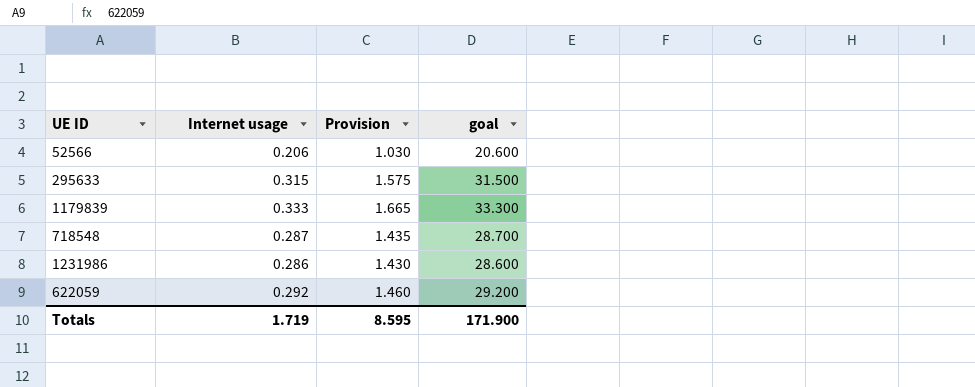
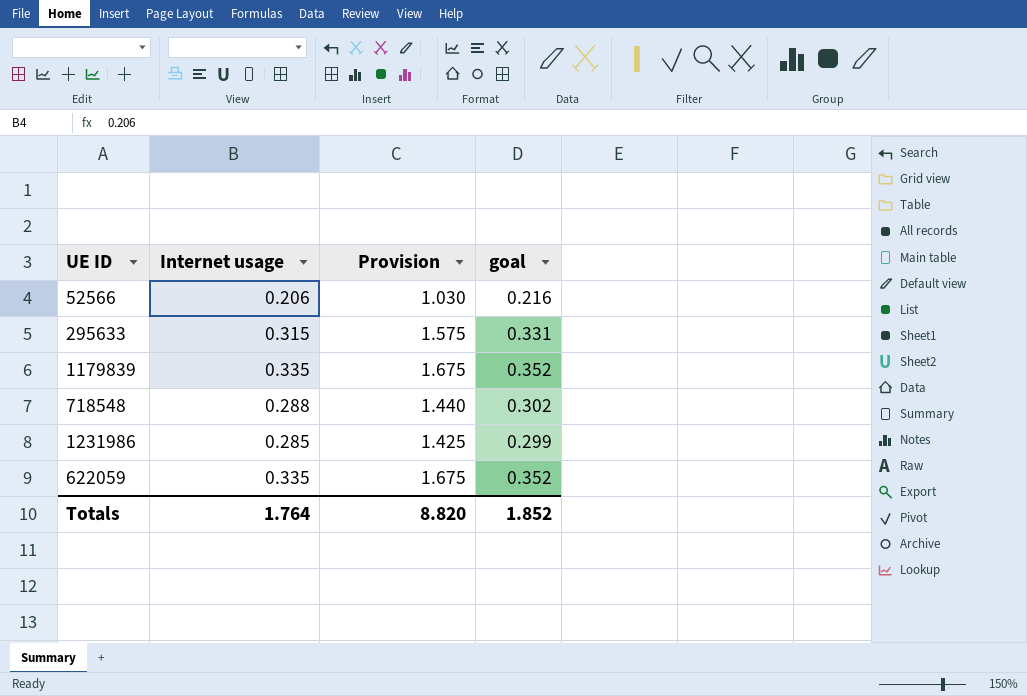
column goal | formula: [Internet usage] * 100 -> [Internet usage] * 1.05
1179839 | Internet usage: 0.333 -> 0.335
1179839 | Provision: 1.665 -> 1.675
718548 | Internet usage: 0.287 -> 0.288
718548 | Provision: 1.435 -> 1.440
1231986 | Internet usage: 0.286 -> 0.285
1231986 | Provision: 1.430 -> 1.425
622059 | Internet usage: 0.292 -> 0.335
622059 | Provision: 1.460 -> 1.675
Totals | Internet usage: 1.719 -> 1.764
Totals | Provision: 8.595 -> 8.820
Totals | goal: 171.900 -> 1.852

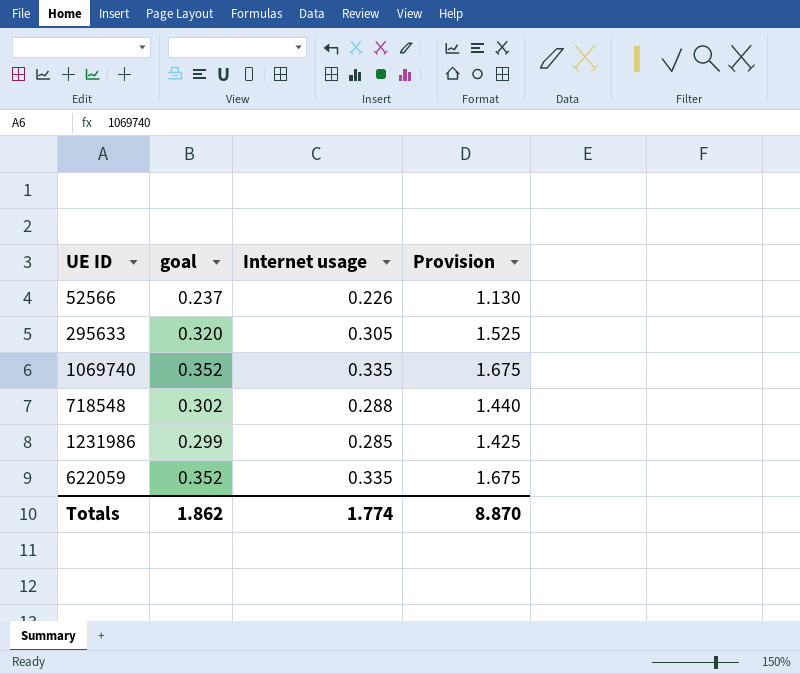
column goal | position: 4 -> 2
row 1179839: 0.335 | 1.675 | 0.352 -> none
52566 | goal: 0.216 -> 0.237
52566 | Internet usage: 0.206 -> 0.226
52566 | Provision: 1.030 -> 1.130
295633 | goal: 0.331 -> 0.320
295633 | Internet usage: 0.315 -> 0.305
295633 | Provision: 1.575 -> 1.525
row 1069740: none -> 0.352 | 0.335 | 1.675
Totals | goal: 1.852 -> 1.862
Totals | Internet usage: 1.764 -> 1.774
Totals | Provision: 8.820 -> 8.870

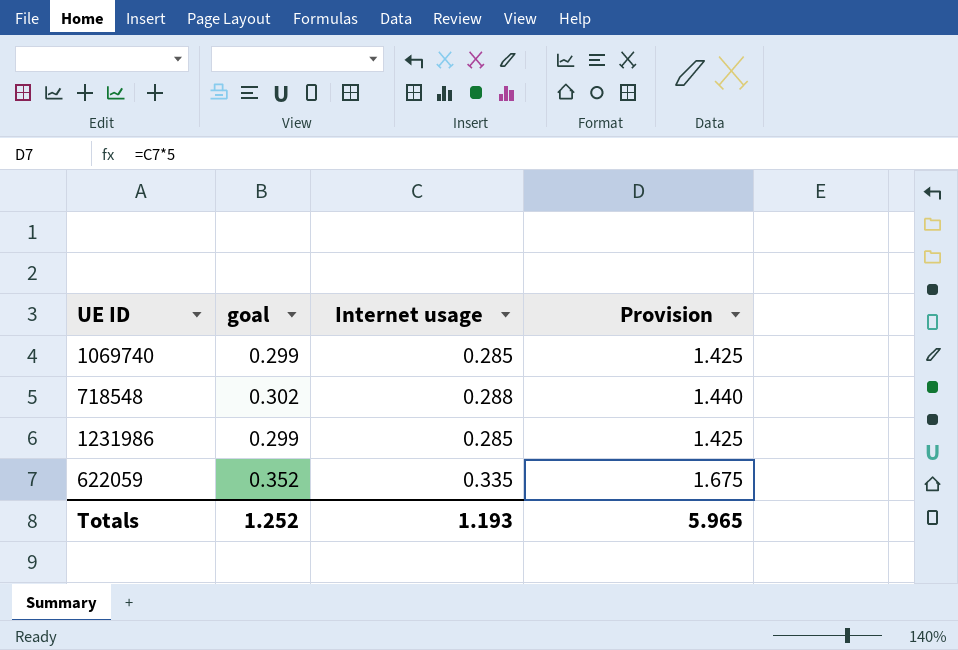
row 52566: 0.237 | 0.226 | 1.130 -> none
row 295633: 0.320 | 0.305 | 1.525 -> none
1069740 | goal: 0.352 -> 0.299
1069740 | Internet usage: 0.335 -> 0.285
1069740 | Provision: 1.675 -> 1.425
Totals | goal: 1.862 -> 1.252
Totals | Internet usage: 1.774 -> 1.193
Totals | Provision: 8.870 -> 5.965

